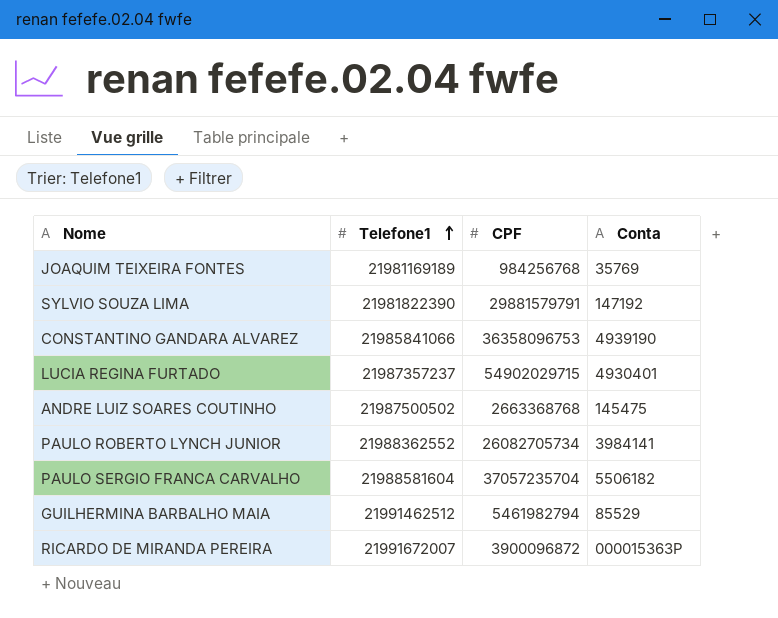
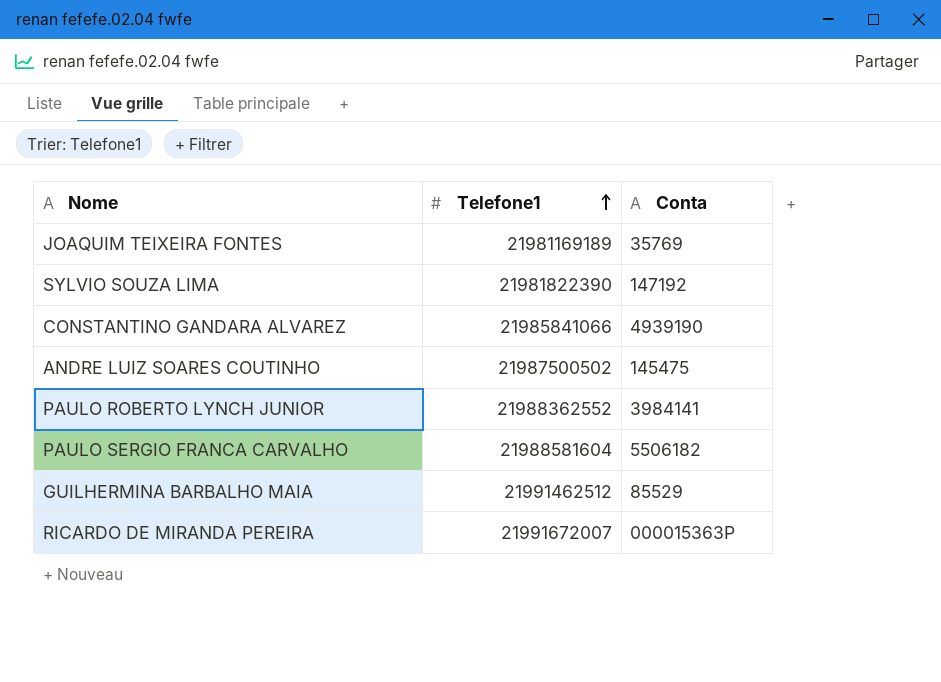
column CPF | position: 3 -> none
row LUCIA REGINA FURTADO: 21987357237 | 54902029715 | 4930401 -> none

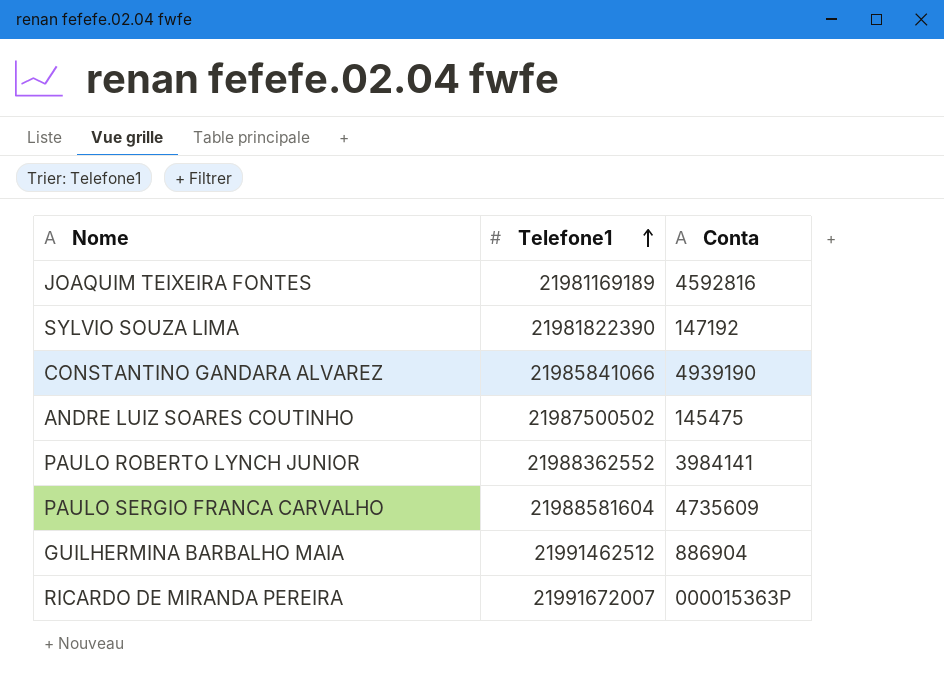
JOAQUIM TEIXEIRA FONTES | Conta: 35769 -> 4592816
PAULO SERGIO FRANCA CARVALHO | Conta: 5506182 -> 4735609
GUILHERMINA BARBALHO MAIA | Conta: 85529 -> 886904

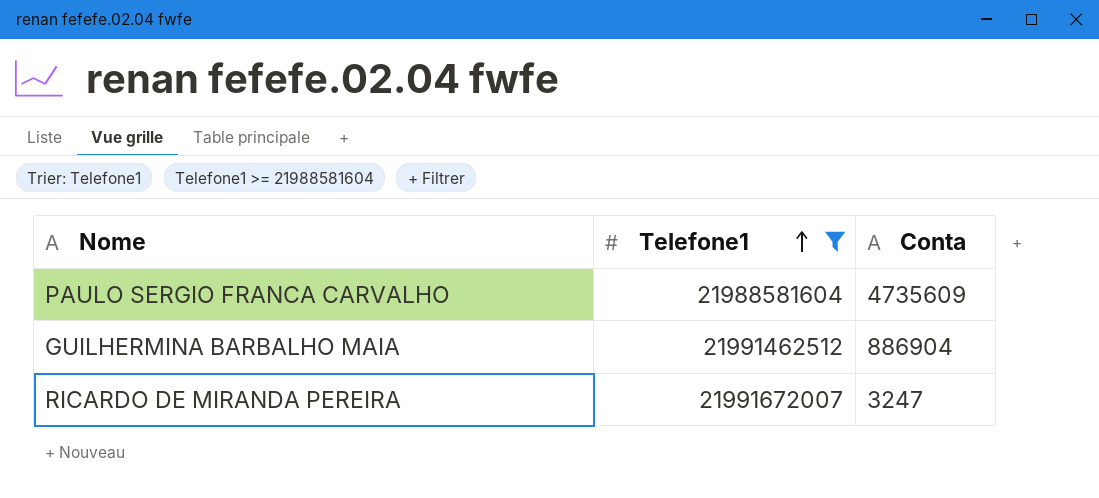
filter: none -> Telefone1 >= 21988581604
RICARDO DE MIRANDA PEREIRA | Conta: 000015363P -> 3247

